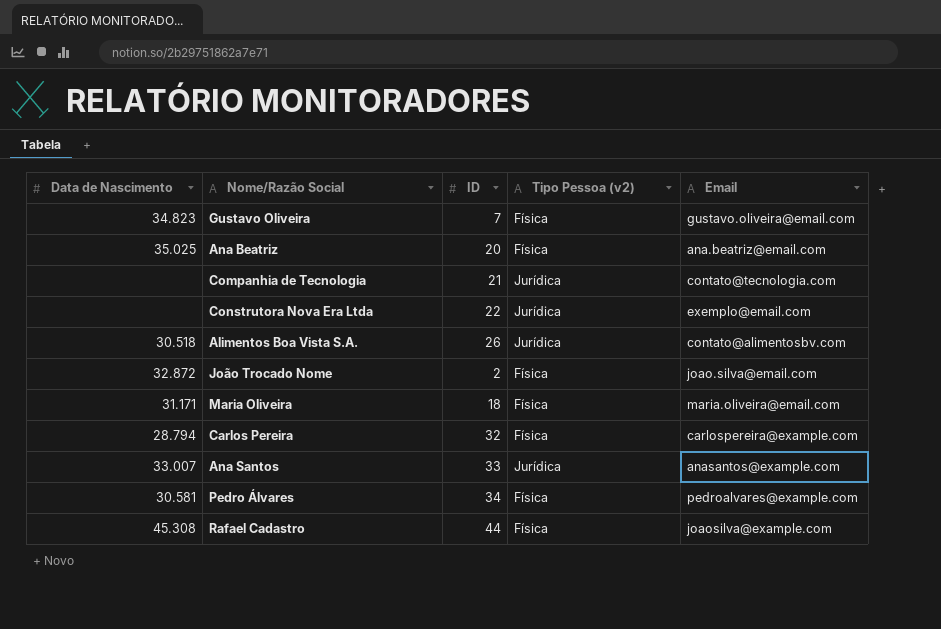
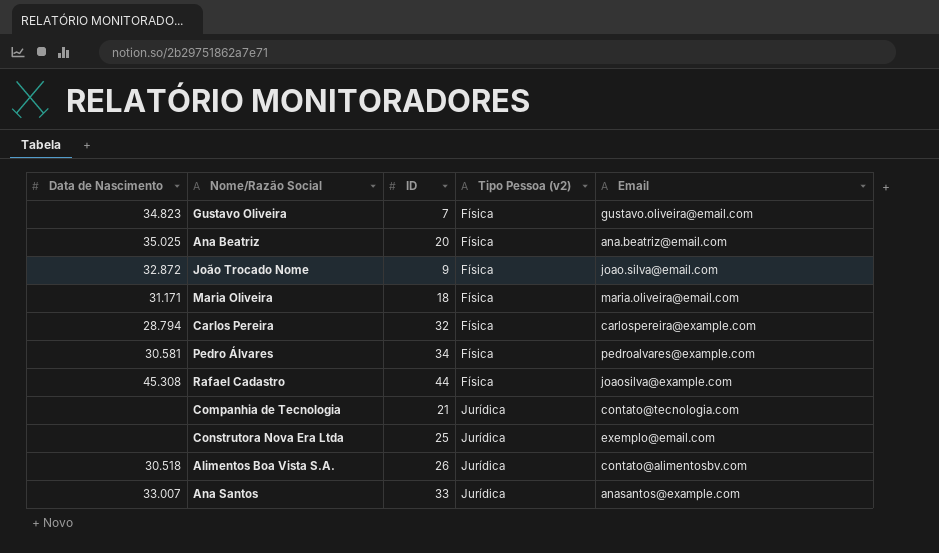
row order: none -> Tipo Pessoa (v2) ascending
João Trocado Nome | ID: 2 -> 9
Construtora Nova Era Ltda | ID: 22 -> 25

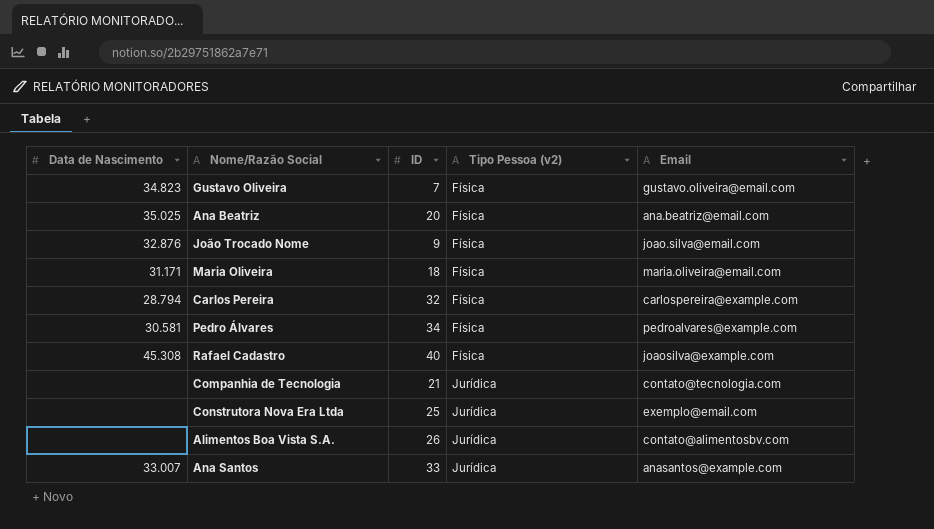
João Trocado Nome | Data de Nascimento: 32.872 -> 32.876
Rafael Cadastro | ID: 44 -> 40
Alimentos Boa Vista S.A. | Data de Nascimento: 30.518 -> none

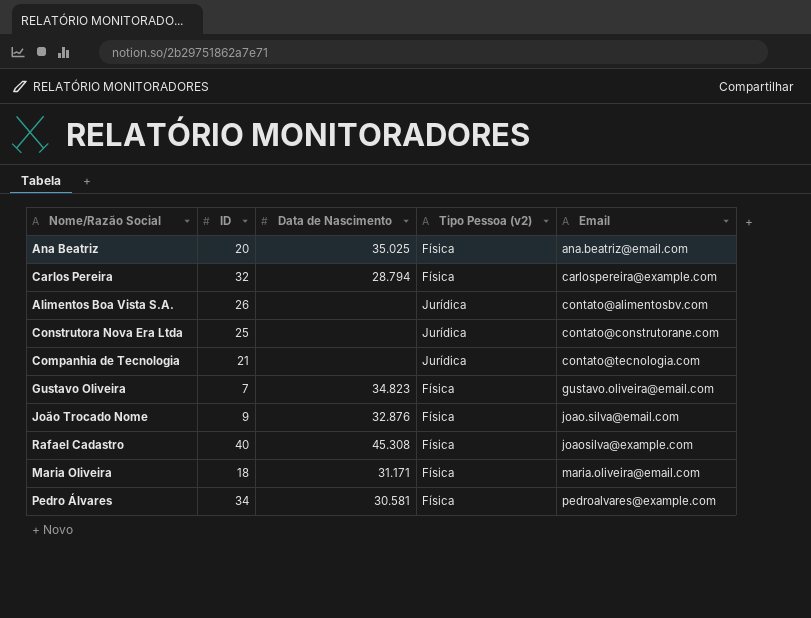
row order: Tipo Pessoa (v2) ascending -> Email ascending
column Data de Nascimento | position: 1 -> 3
row Ana Santos: 33.007 | 33 | Jurídica | anasantos@example.com -> none
Construtora Nova Era Ltda | Email: exemplo@email.com -> contato@construtorane.com

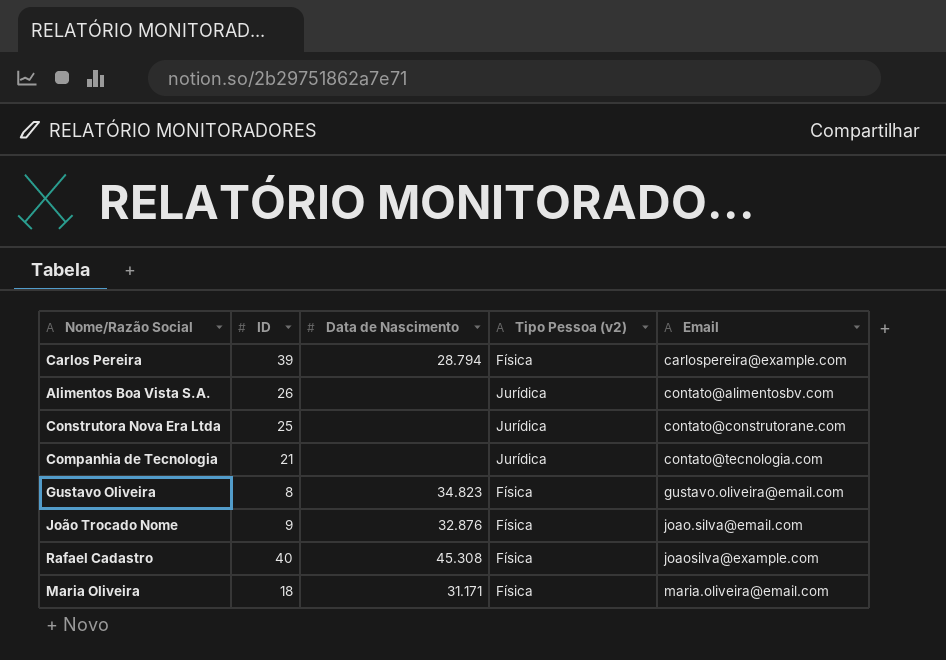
row Ana Beatriz: 20 | 35.025 | Física | ana.beatriz@email.com -> none
row Pedro Álvares: 34 | 30.581 | Física | pedroalvares@example.com -> none
Carlos Pereira | ID: 32 -> 39
Gustavo Oliveira | ID: 7 -> 8

